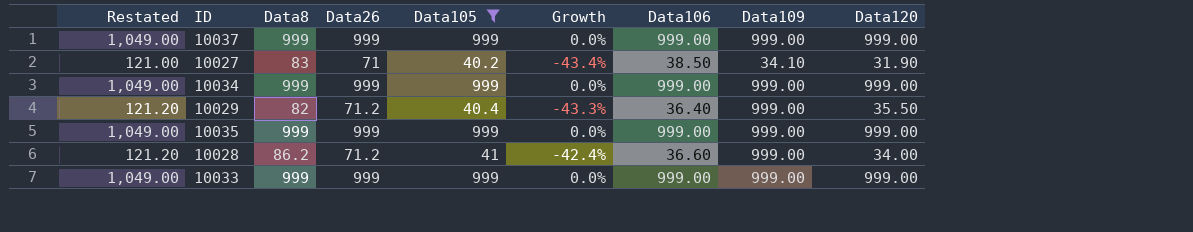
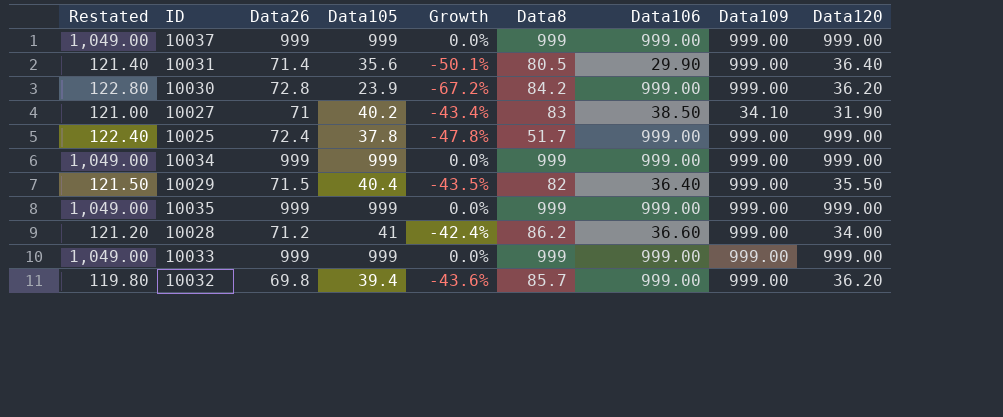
filter: Data105 >= 40.2 -> none
column Data8 | position: 3 -> 6
10029 | Restated: 121.20 -> 121.50
10029 | Data26: 71.2 -> 71.5
10029 | Growth: -43.3% -> -43.5%

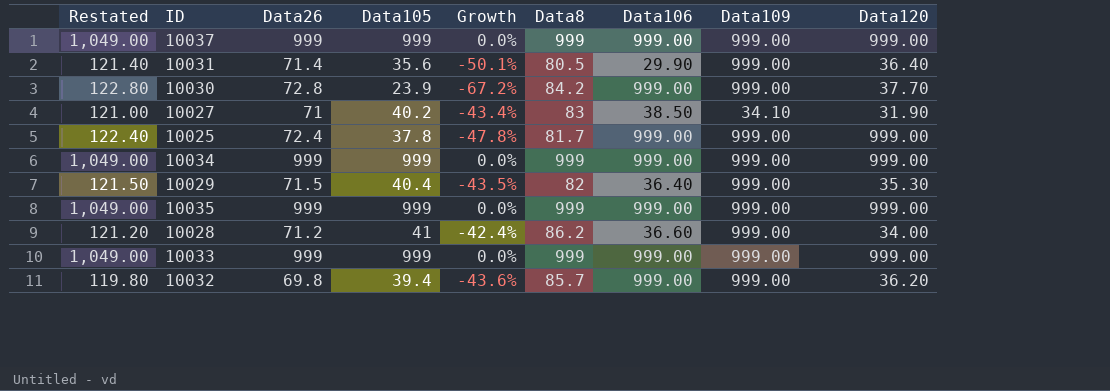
10030 | Data120: 36.20 -> 37.70
10025 | Data8: 51.7 -> 81.7
10029 | Data120: 35.50 -> 35.30

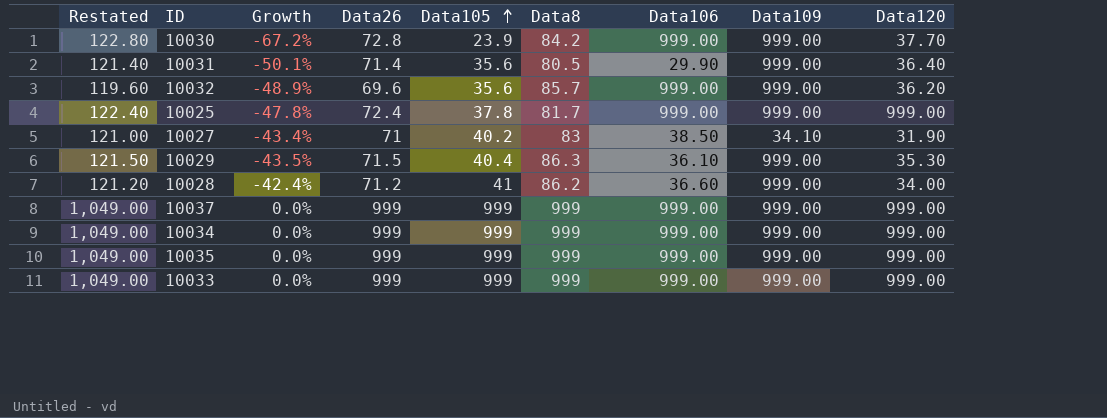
row order: none -> Data105 ascending
column Growth | position: 5 -> 3
10032 | Restated: 119.80 -> 119.60
10032 | Growth: -43.6% -> -48.9%
10032 | Data26: 69.8 -> 69.6
10032 | Data105: 39.4 -> 35.6
10029 | Data8: 82 -> 86.3
10029 | Data106: 36.40 -> 36.10

